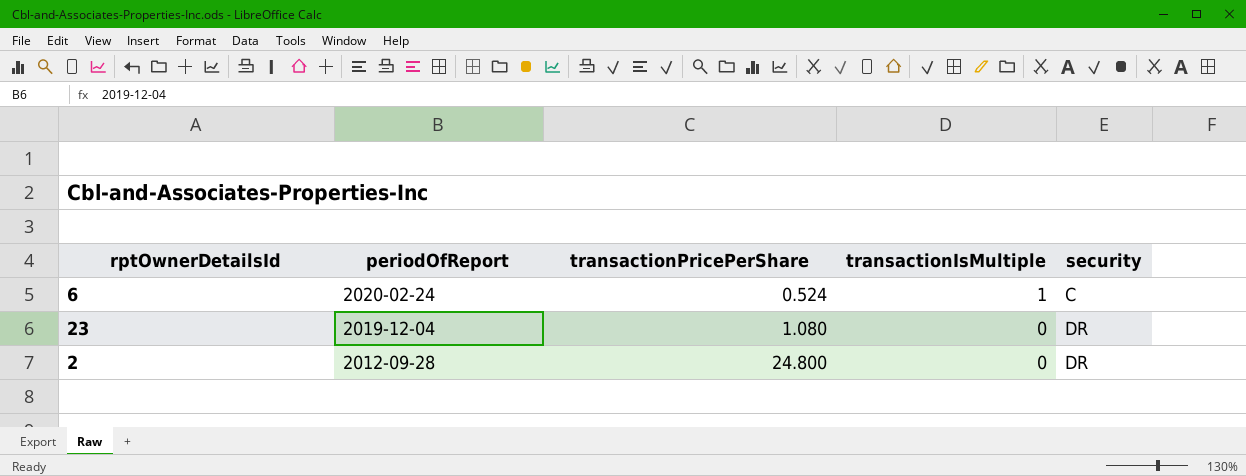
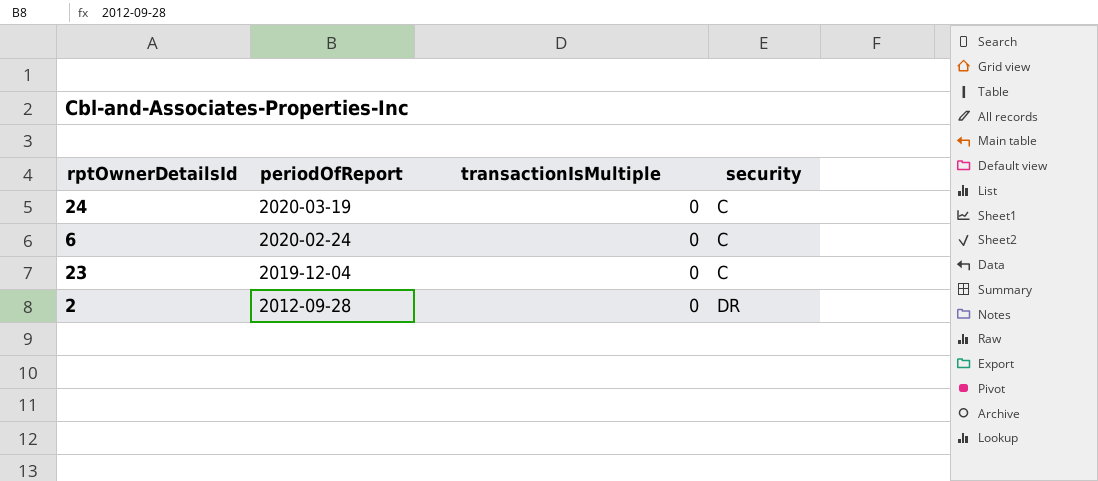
column transactionPricePerShare | position: 3 -> none
row 24: none -> 2020-03-19 | 0 | C
6 | transactionIsMultiple: 1 -> 0
23 | security: DR -> C

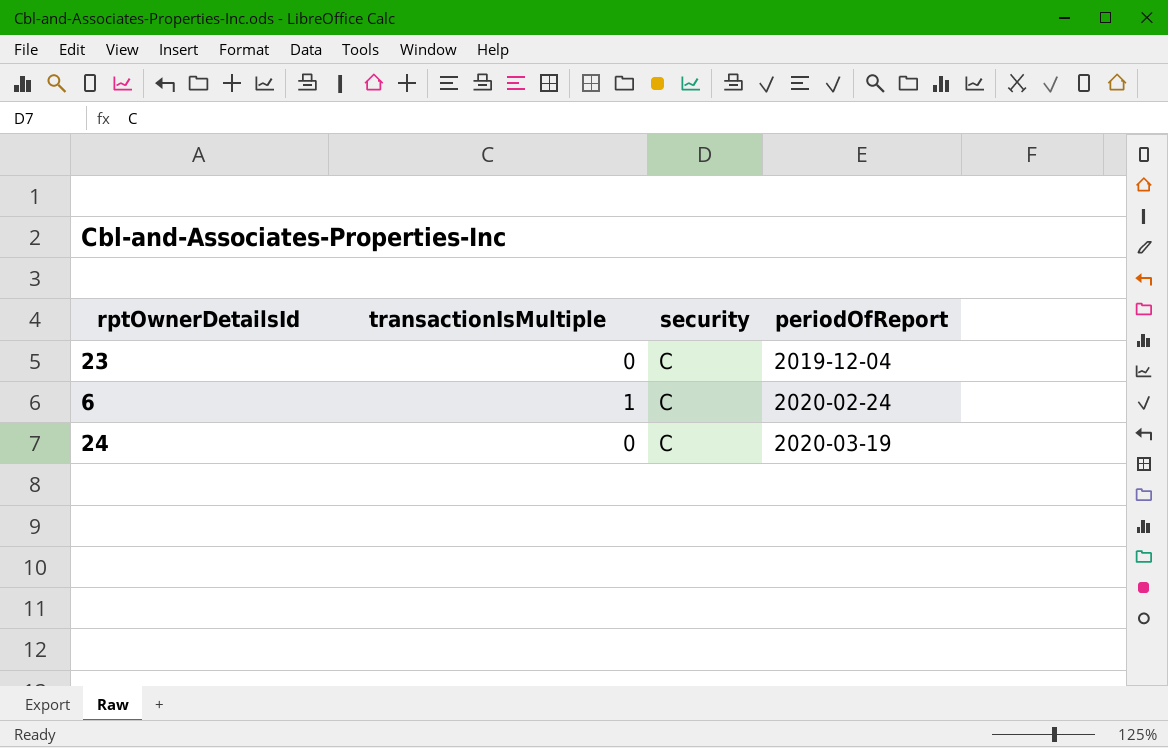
row order: periodOfReport descending -> periodOfReport ascending
column periodOfReport | position: 2 -> 4
row 2: 2012-09-28 | 0 | DR -> none
6 | transactionIsMultiple: 0 -> 1

